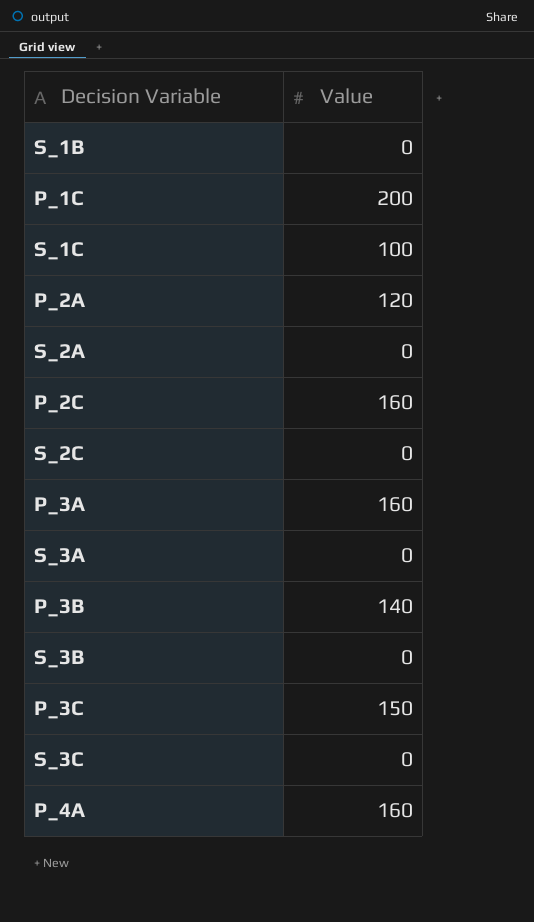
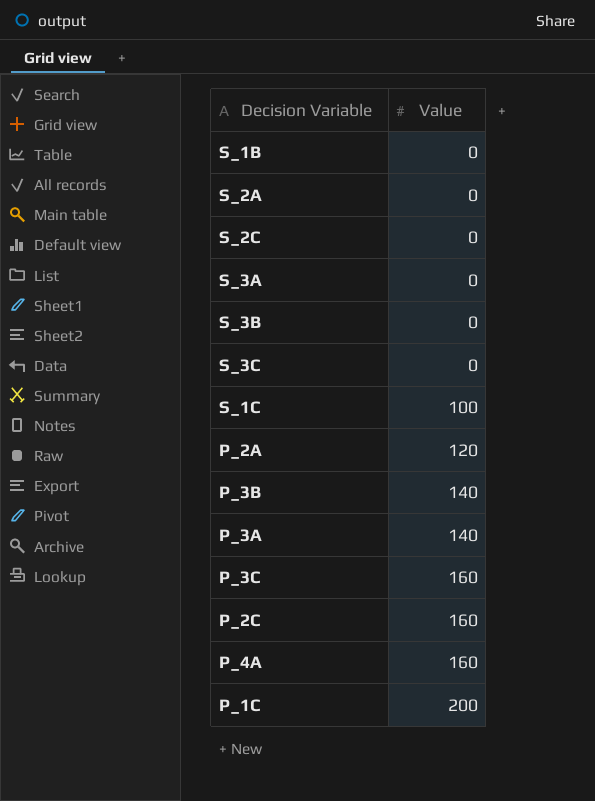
row order: none -> Value ascending
P_3A | Value: 160 -> 140
P_3C | Value: 150 -> 160

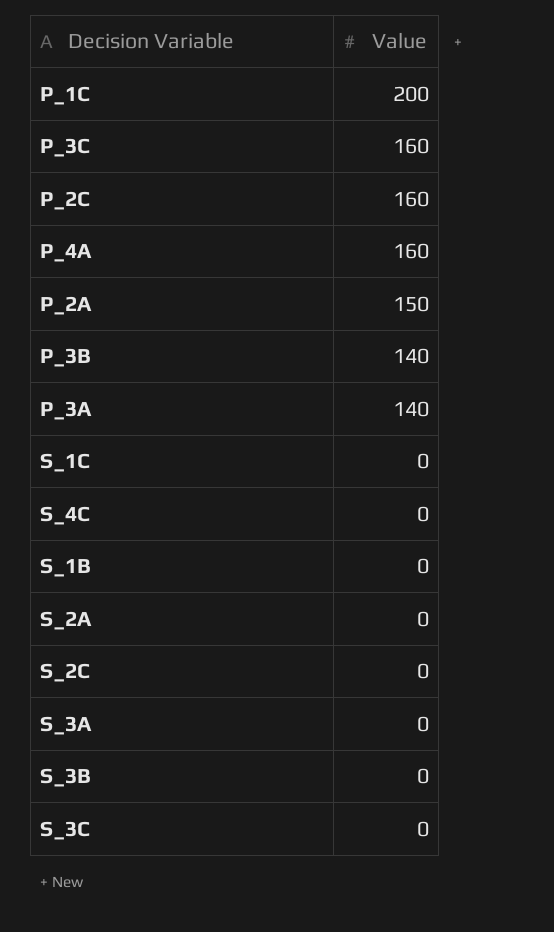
row order: Value ascending -> Value descending
P_2A | Value: 120 -> 150
S_1C | Value: 100 -> 0
row S_4C: none -> 0

